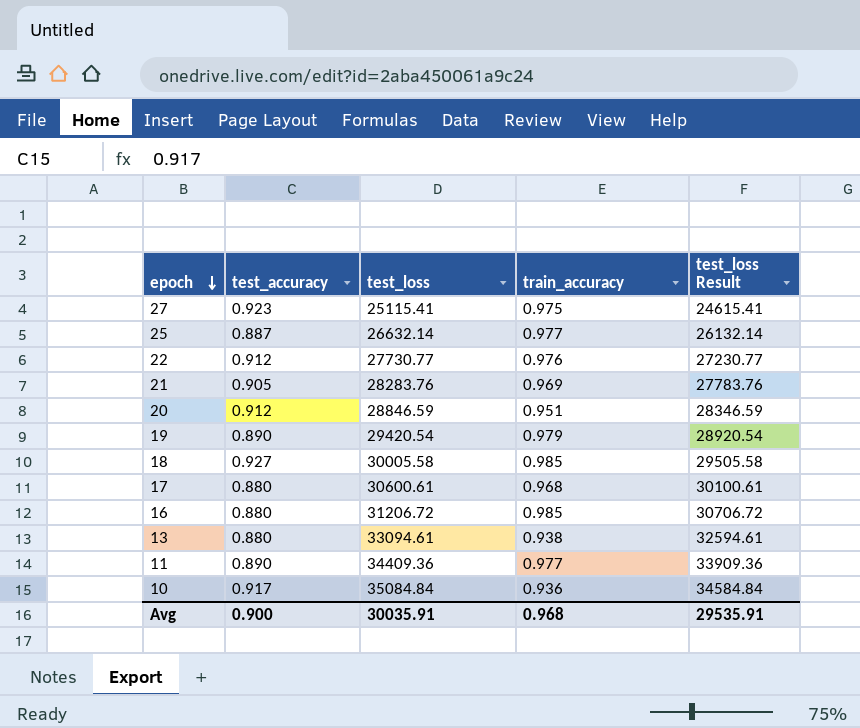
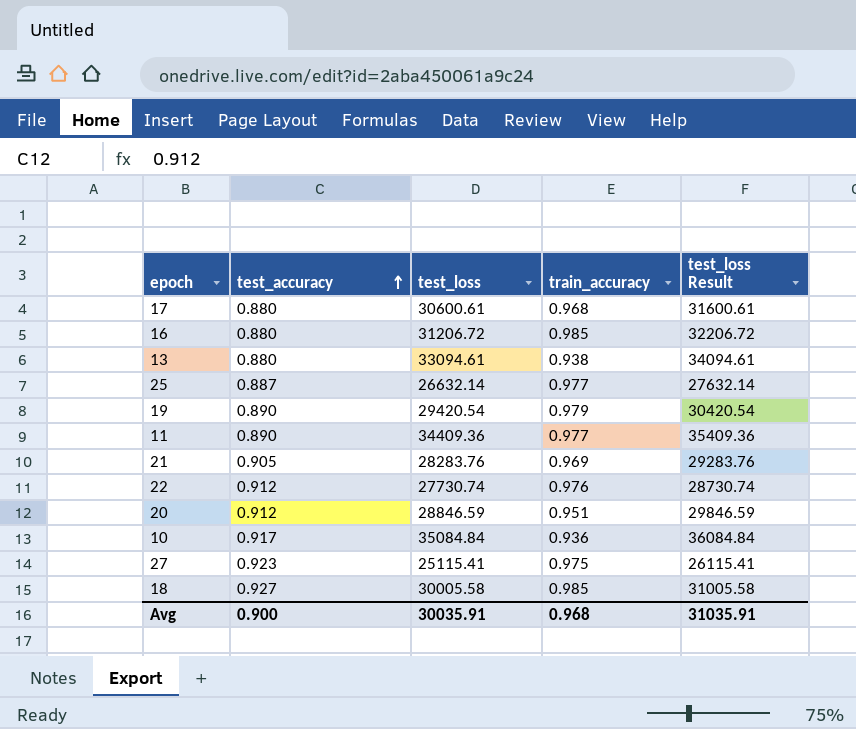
row order: epoch descending -> test_accuracy ascending
column test_loss Result | formula: [test_loss] - 500 -> [test_loss] + 1000
22 | test_loss: 27730.77 -> 27730.74
Avg | test_loss Result: 29535.91 -> 31035.91

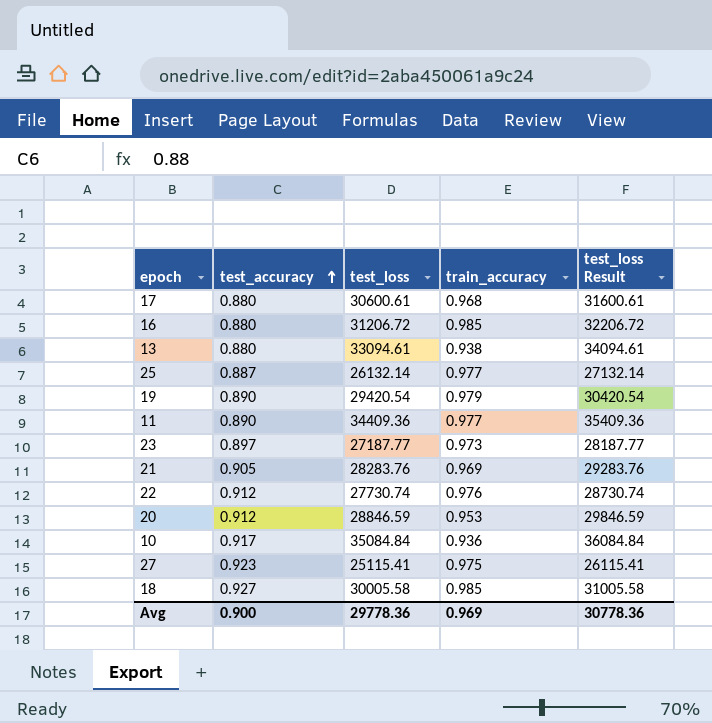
25 | test_loss: 26632.14 -> 26132.14
25 | test_loss Result: 27632.14 -> 27132.14
row 23: none -> 0.897 | 27187.77 | 0.973 | 28187.77
20 | train_accuracy: 0.951 -> 0.953
Avg | test_loss: 30035.91 -> 29778.36
Avg | train_accuracy: 0.968 -> 0.969
Avg | test_loss Result: 31035.91 -> 30778.36

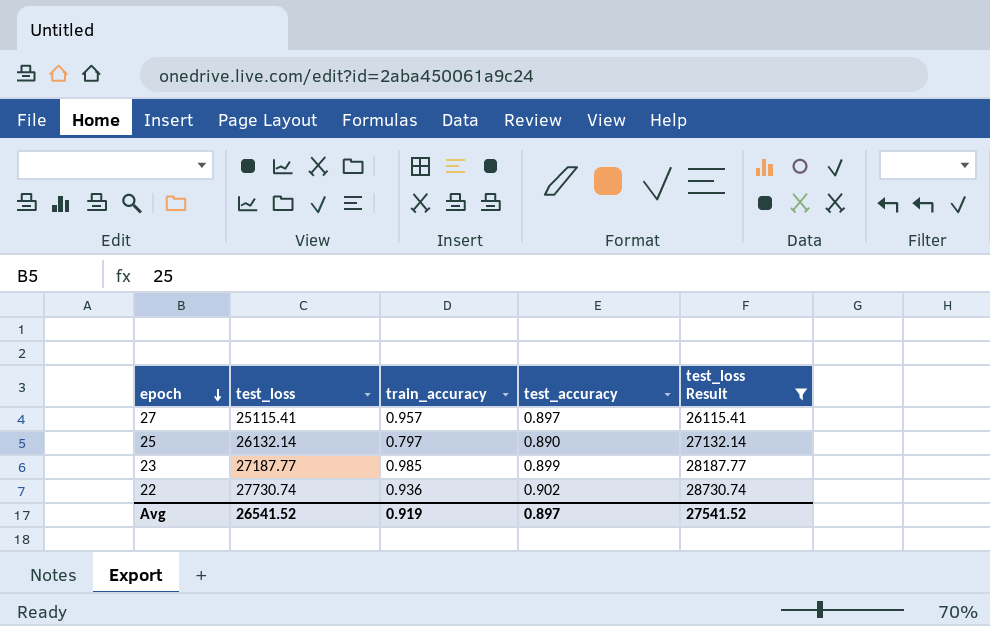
filter: none -> test_loss Result <= 28730.74
row order: test_accuracy ascending -> epoch descending
column test_accuracy | position: 2 -> 4
27 | train_accuracy: 0.975 -> 0.957
27 | test_accuracy: 0.923 -> 0.897
25 | train_accuracy: 0.977 -> 0.797
25 | test_accuracy: 0.887 -> 0.890
23 | train_accuracy: 0.973 -> 0.985
23 | test_accuracy: 0.897 -> 0.899
22 | train_accuracy: 0.976 -> 0.936
22 | test_accuracy: 0.912 -> 0.902
Avg | test_loss: 29778.36 -> 26541.52
Avg | train_accuracy: 0.969 -> 0.919
Avg | test_accuracy: 0.900 -> 0.897
Avg | test_loss Result: 30778.36 -> 27541.52

